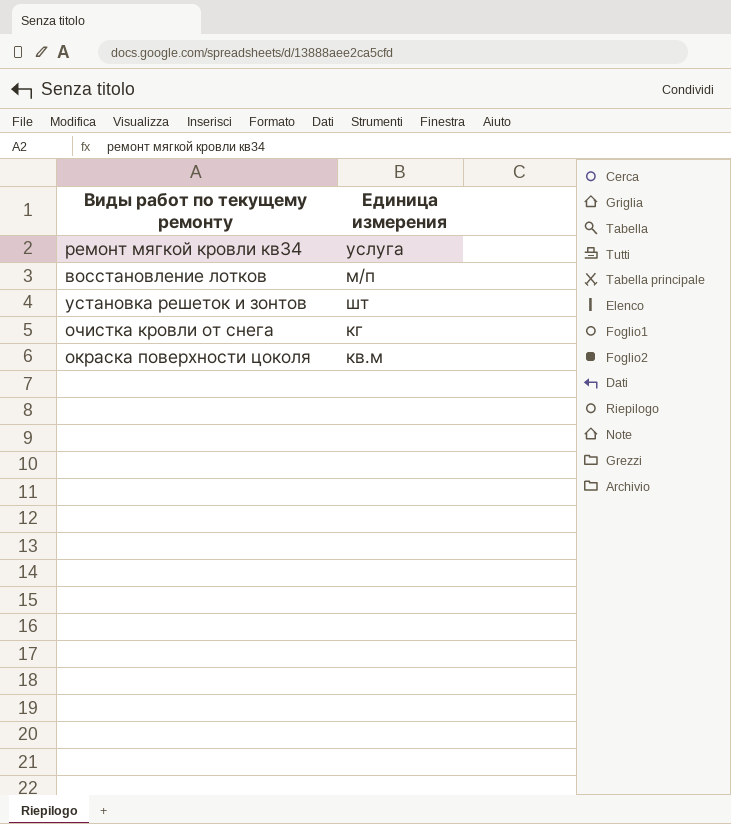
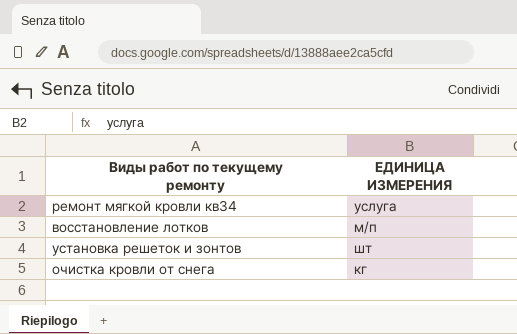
column name: Единица измерения -> ЕДИНИЦА ИЗМЕРЕНИЯ
row окраска поверхности цоколя: кв.м -> none

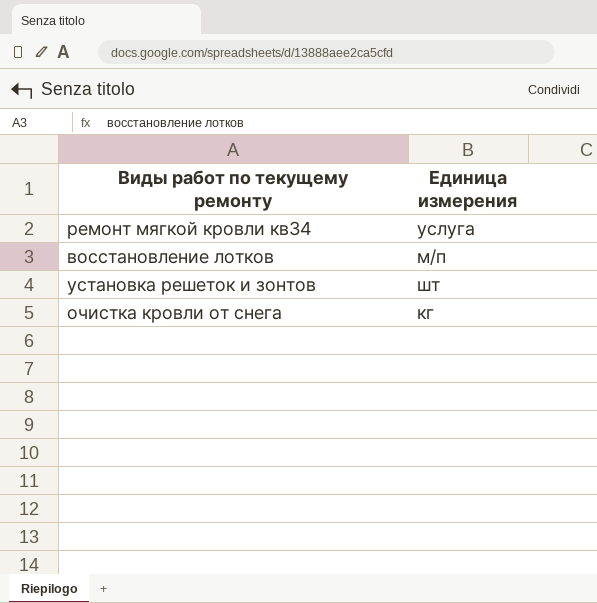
column name: ЕДИНИЦА ИЗМЕРЕНИЯ -> Единица измерения

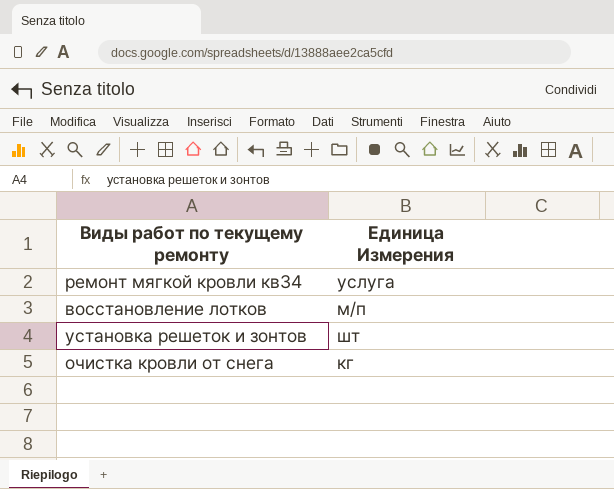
column name: Единица измерения -> Единица Измерения

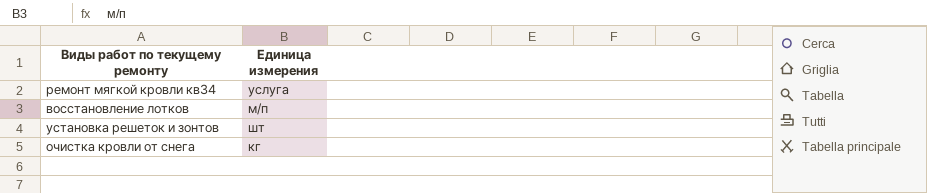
column name: Единица Измерения -> Единица измерения

